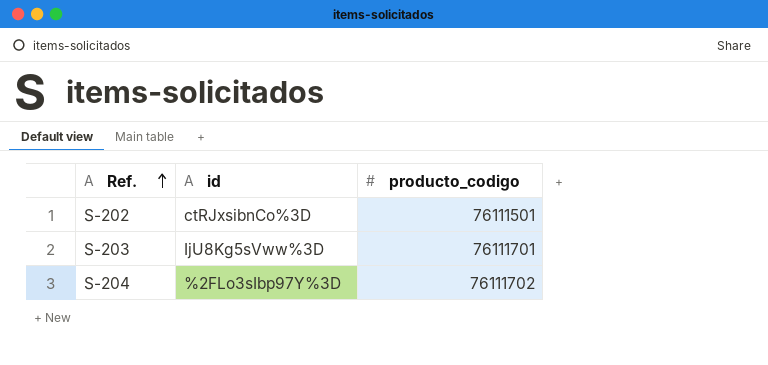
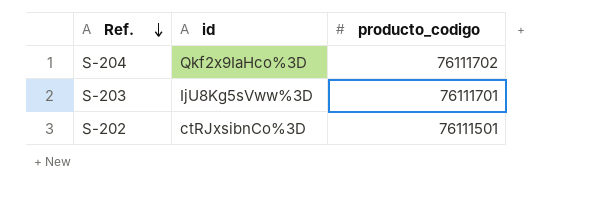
row order: Ref. ascending -> Ref. descending
S-204 | id: %2FLo3sIbp97Y%3D -> Qkf2x9IaHco%3D

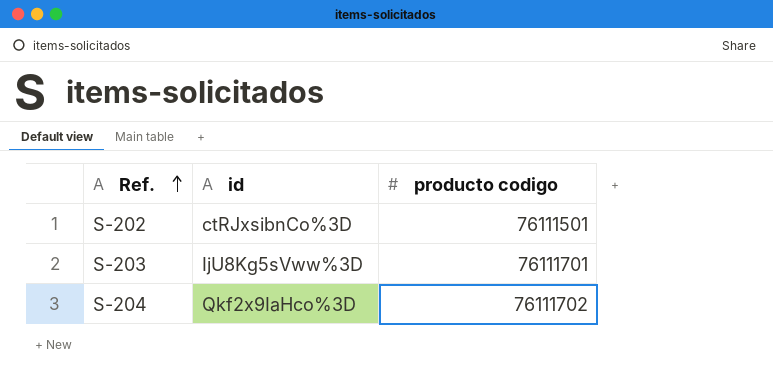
row order: Ref. descending -> Ref. ascending
column name: producto_codigo -> producto codigo

